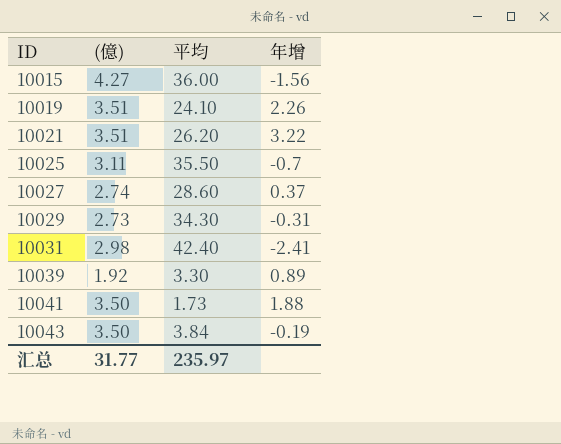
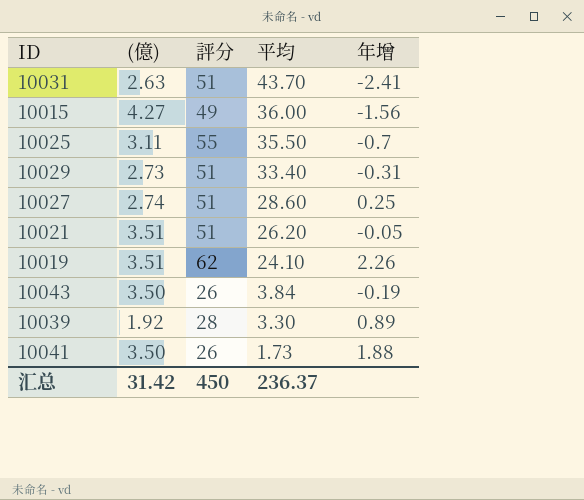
row order: ID ascending -> 平均 descending
column 評分 | position: none -> 3
10031 | (億): 2.98 -> 2.63
10031 | 平均: 42.40 -> 43.70
10029 | 平均: 34.30 -> 33.40
10027 | 年增: 0.37 -> 0.25
10021 | 年增: 3.22 -> -0.05
汇总 | (億): 31.77 -> 31.42
汇总 | 平均: 235.97 -> 236.37

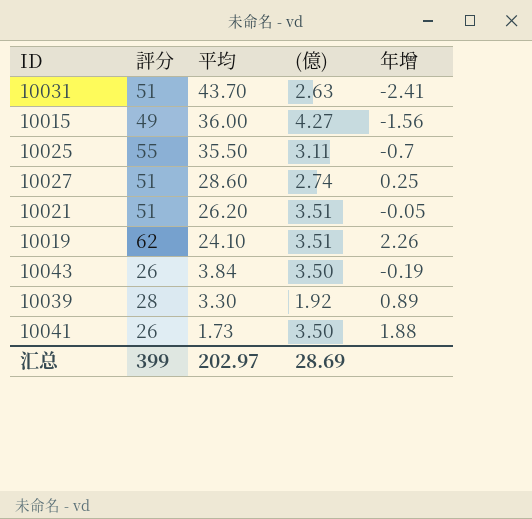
column (億) | position: 2 -> 4
row 10029: 2.73 | 51 | 33.40 | -0.31 -> none
汇总 | 評分: 450 -> 399
汇总 | 平均: 236.37 -> 202.97
汇总 | (億): 31.42 -> 28.69

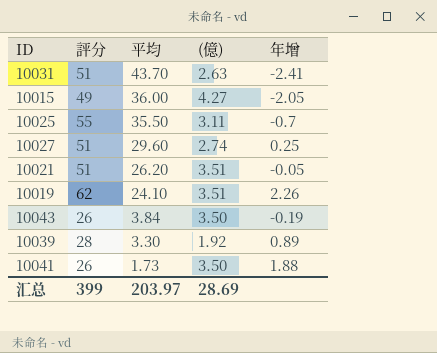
10015 | 年增: -1.56 -> -2.05
10027 | 平均: 28.60 -> 29.60
汇总 | 平均: 202.97 -> 203.97

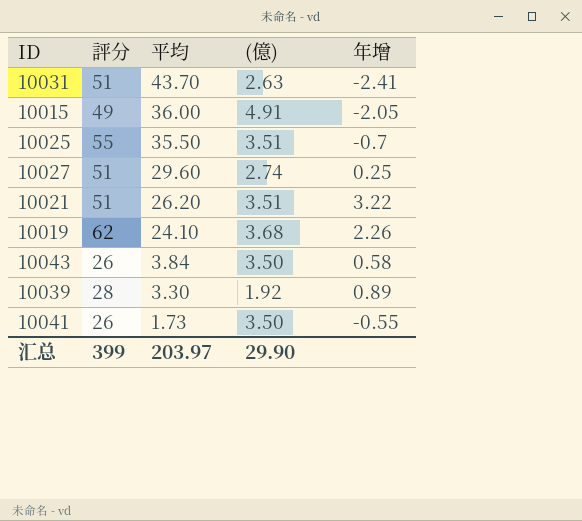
10015 | (億): 4.27 -> 4.91
10025 | (億): 3.11 -> 3.51
10021 | 年增: -0.05 -> 3.22
10019 | (億): 3.51 -> 3.68
10043 | 年增: -0.19 -> 0.58
10041 | 年增: 1.88 -> -0.55
汇总 | (億): 28.69 -> 29.90

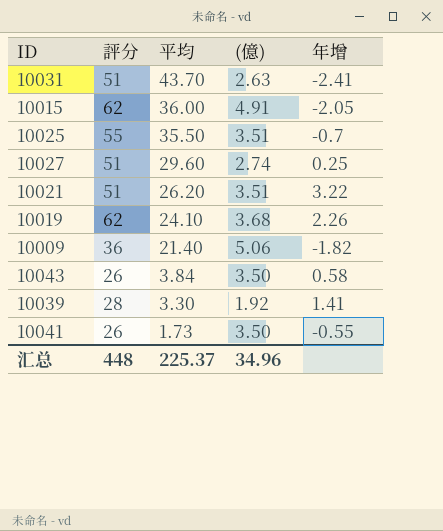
10015 | 評分: 49 -> 62
row 10009: none -> 36 | 21.40 | 5.06 | -1.82
10039 | 年增: 0.89 -> 1.41
汇总 | 評分: 399 -> 448
汇总 | 平均: 203.97 -> 225.37
汇总 | (億): 29.90 -> 34.96

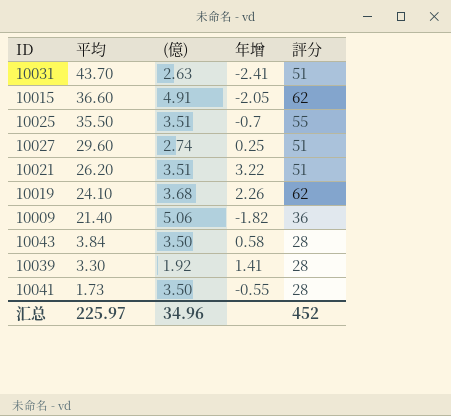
column 評分 | position: 2 -> 5
10015 | 平均: 36.00 -> 36.60
10043 | 評分: 26 -> 28
10041 | 評分: 26 -> 28
汇总 | 平均: 225.37 -> 225.97
汇总 | 評分: 448 -> 452

